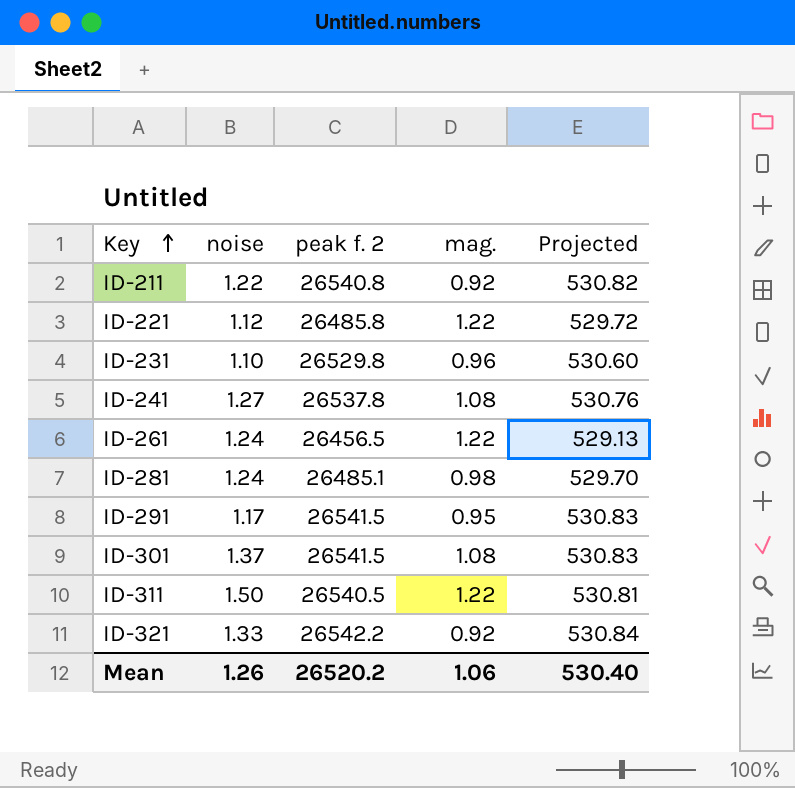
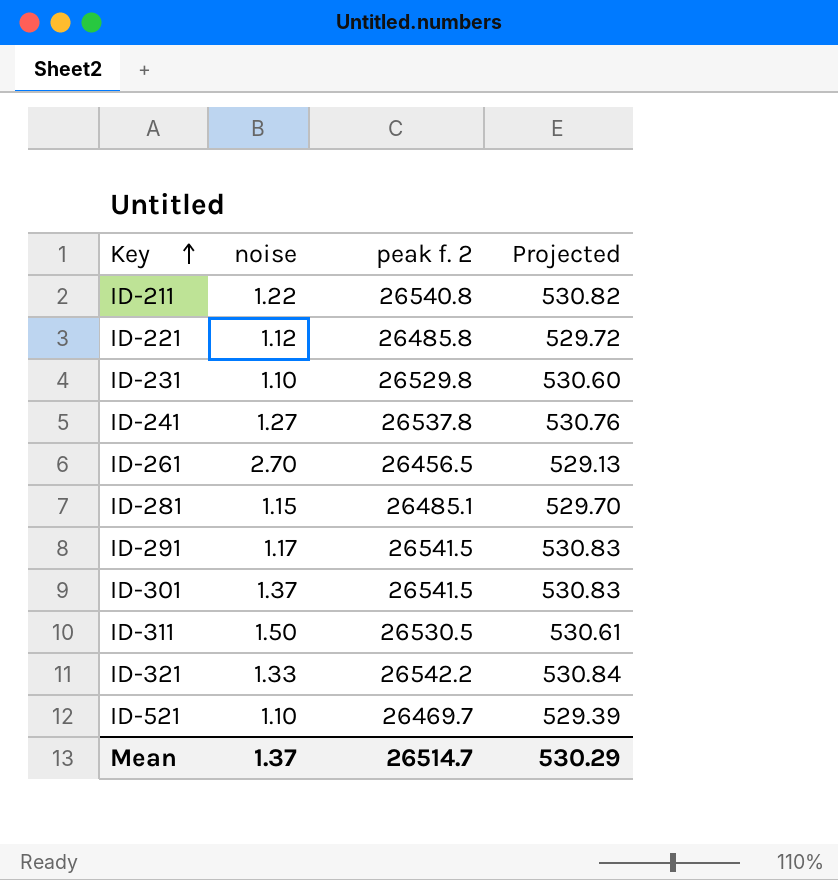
column mag. | position: 4 -> none
ID-261 | noise: 1.24 -> 2.70
ID-281 | noise: 1.24 -> 1.15
ID-311 | peak f. 2: 26540.5 -> 26530.5
ID-311 | Projected: 530.81 -> 530.61
row ID-521: none -> 1.10 | 26469.7 | 529.39
Mean | noise: 1.26 -> 1.37
Mean | peak f. 2: 26520.2 -> 26514.7
Mean | Projected: 530.40 -> 530.29

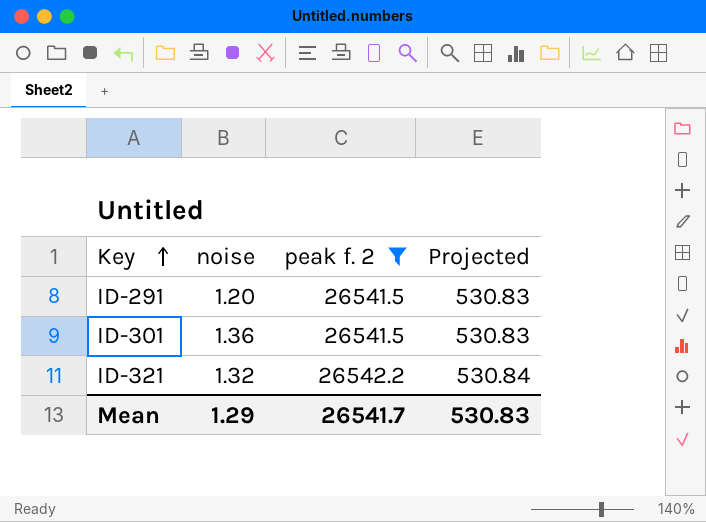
filter: none -> peak f. 2 >= 26541.5
ID-291 | noise: 1.17 -> 1.20
ID-301 | noise: 1.37 -> 1.36
ID-321 | noise: 1.33 -> 1.32
Mean | noise: 1.37 -> 1.29
Mean | peak f. 2: 26514.7 -> 26541.7
Mean | Projected: 530.29 -> 530.83

